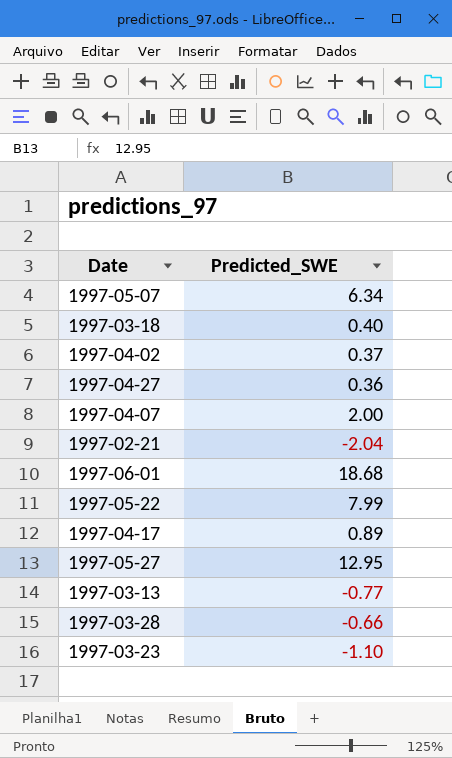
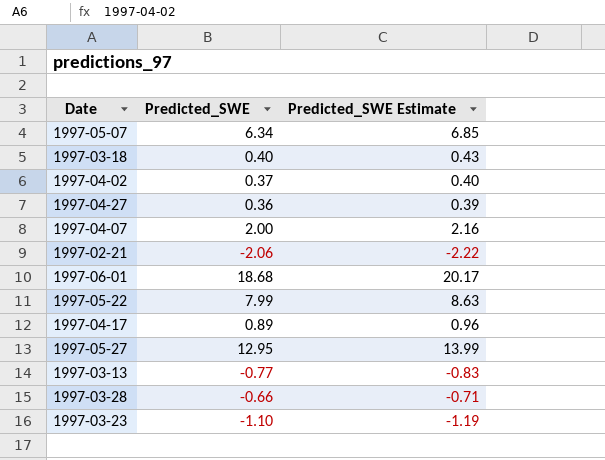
column Predicted_SWE Estimate | formula: none -> [Predicted_SWE] * 1.08
1997-02-21 | Predicted_SWE: -2.04 -> -2.06

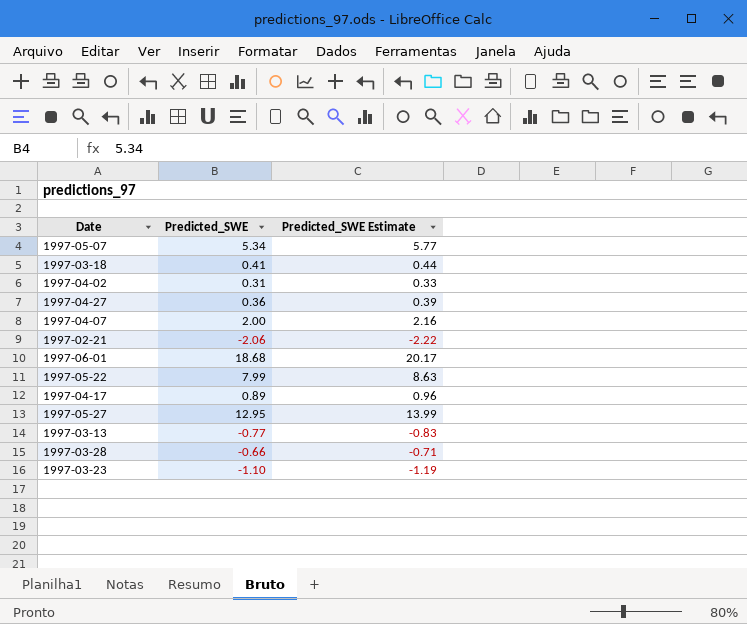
1997-05-07 | Predicted_SWE: 6.34 -> 5.34
1997-05-07 | Predicted_SWE Estimate: 6.85 -> 5.77
1997-03-18 | Predicted_SWE: 0.40 -> 0.41
1997-03-18 | Predicted_SWE Estimate: 0.43 -> 0.44
1997-04-02 | Predicted_SWE: 0.37 -> 0.31
1997-04-02 | Predicted_SWE Estimate: 0.40 -> 0.33

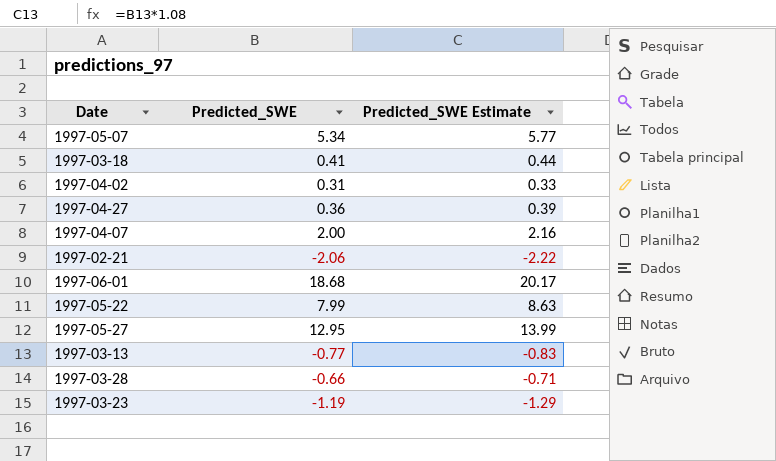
row 1997-04-17: 0.89 | 0.96 -> none
1997-03-23 | Predicted_SWE: -1.10 -> -1.19
1997-03-23 | Predicted_SWE Estimate: -1.19 -> -1.29

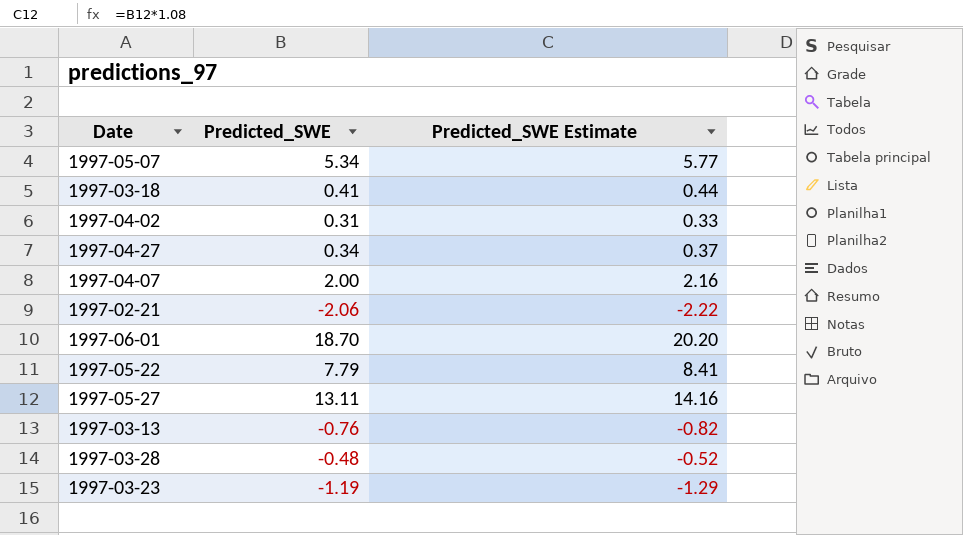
1997-04-27 | Predicted_SWE: 0.36 -> 0.34
1997-04-27 | Predicted_SWE Estimate: 0.39 -> 0.37
1997-06-01 | Predicted_SWE: 18.68 -> 18.70
1997-06-01 | Predicted_SWE Estimate: 20.17 -> 20.20
1997-05-22 | Predicted_SWE: 7.99 -> 7.79
1997-05-22 | Predicted_SWE Estimate: 8.63 -> 8.41
1997-05-27 | Predicted_SWE: 12.95 -> 13.11
1997-05-27 | Predicted_SWE Estimate: 13.99 -> 14.16
1997-03-13 | Predicted_SWE: -0.77 -> -0.76
1997-03-13 | Predicted_SWE Estimate: -0.83 -> -0.82
1997-03-28 | Predicted_SWE: -0.66 -> -0.48
1997-03-28 | Predicted_SWE Estimate: -0.71 -> -0.52

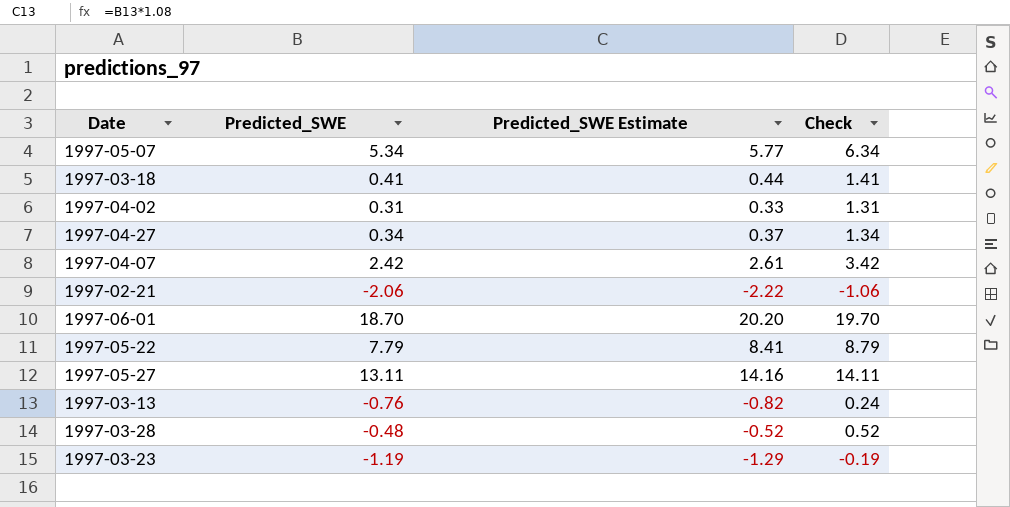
column Check | formula: none -> [Predicted_SWE] + 1
1997-04-07 | Predicted_SWE: 2.00 -> 2.42
1997-04-07 | Predicted_SWE Estimate: 2.16 -> 2.61

